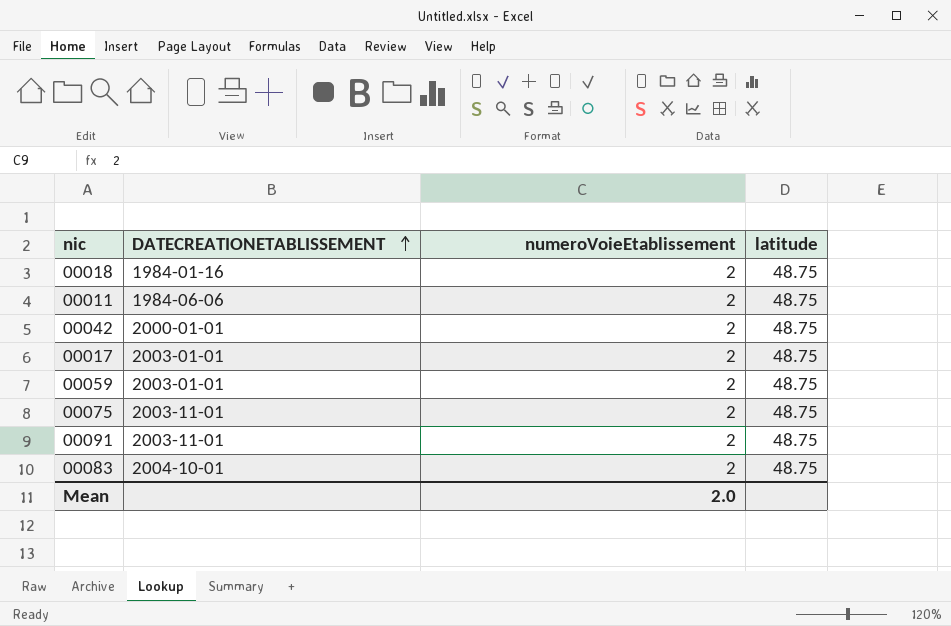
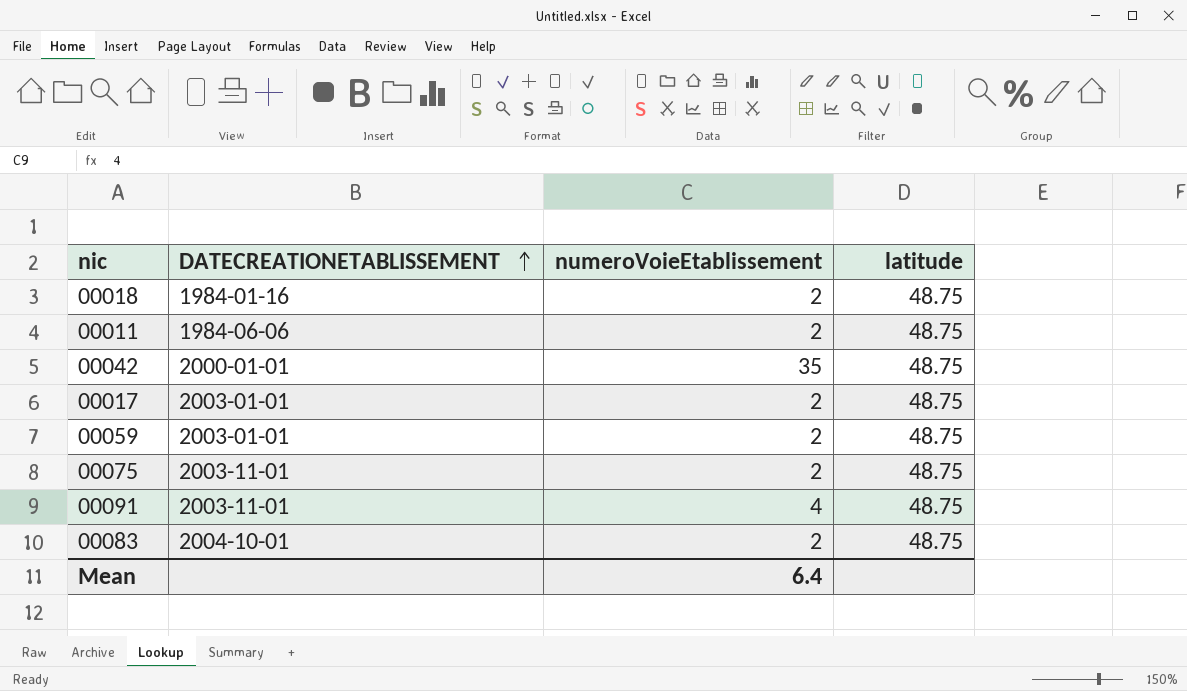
00042 | numeroVoieEtablissement: 2 -> 35
00091 | numeroVoieEtablissement: 2 -> 4
Mean | numeroVoieEtablissement: 2.0 -> 6.4

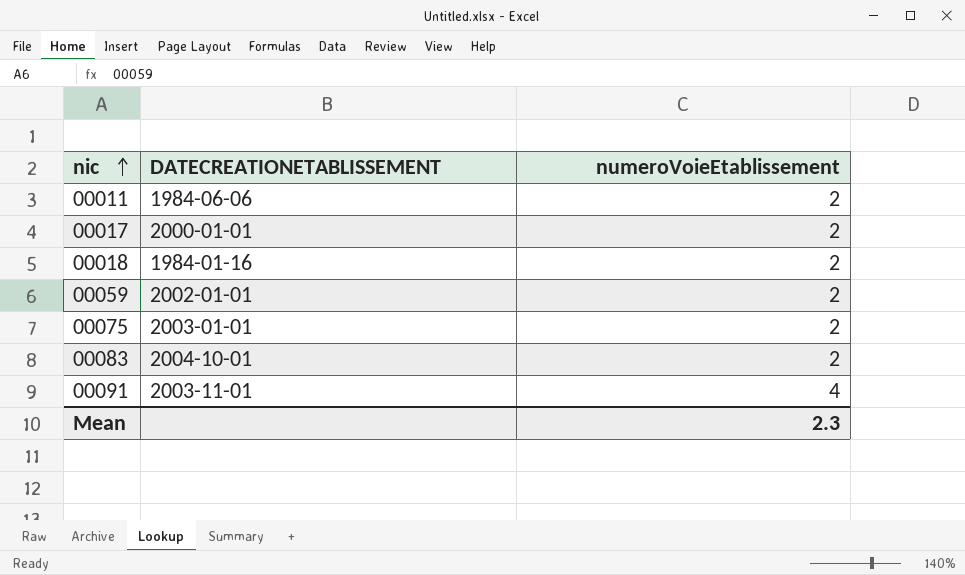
row order: DATECREATIONETABLISSEMENT ascending -> nic ascending
column latitude | position: 4 -> none
row 00042: 2000-01-01 | 35 | 48.75 -> none
00017 | DATECREATIONETABLISSEMENT: 2003-01-01 -> 2000-01-01
00059 | DATECREATIONETABLISSEMENT: 2003-01-01 -> 2002-01-01
00075 | DATECREATIONETABLISSEMENT: 2003-11-01 -> 2003-01-01
Mean | numeroVoieEtablissement: 6.4 -> 2.3

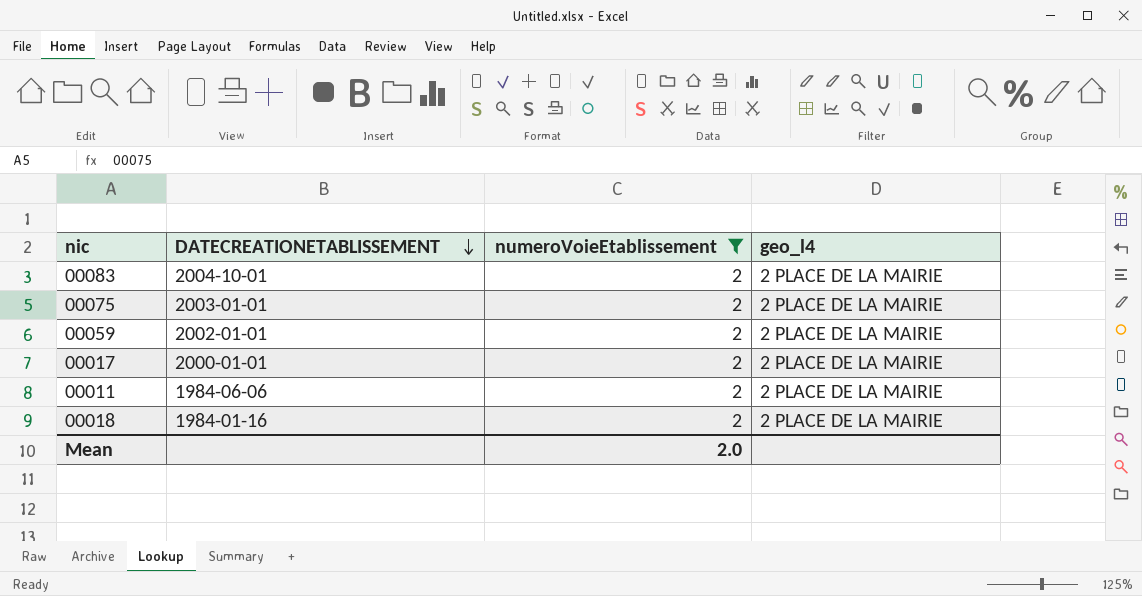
filter: none -> numeroVoieEtablissement = 2
row order: nic ascending -> DATECREATIONETABLISSEMENT descending
column geo_l4 | position: none -> 4
Mean | numeroVoieEtablissement: 2.3 -> 2.0

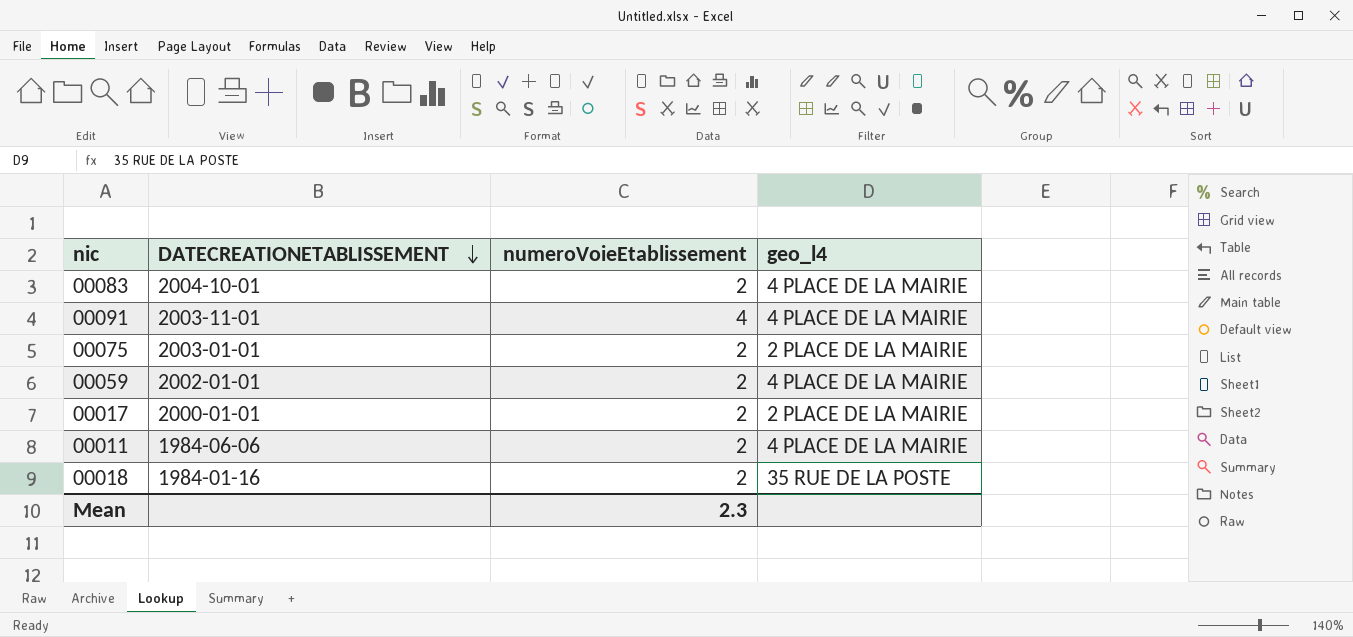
filter: numeroVoieEtablissement = 2 -> none
00083 | geo_l4: 2 PLACE DE LA MAIRIE -> 4 PLACE DE LA MAIRIE
00059 | geo_l4: 2 PLACE DE LA MAIRIE -> 4 PLACE DE LA MAIRIE
00011 | geo_l4: 2 PLACE DE LA MAIRIE -> 4 PLACE DE LA MAIRIE
00018 | geo_l4: 2 PLACE DE LA MAIRIE -> 35 RUE DE LA POSTE
Mean | numeroVoieEtablissement: 2.0 -> 2.3

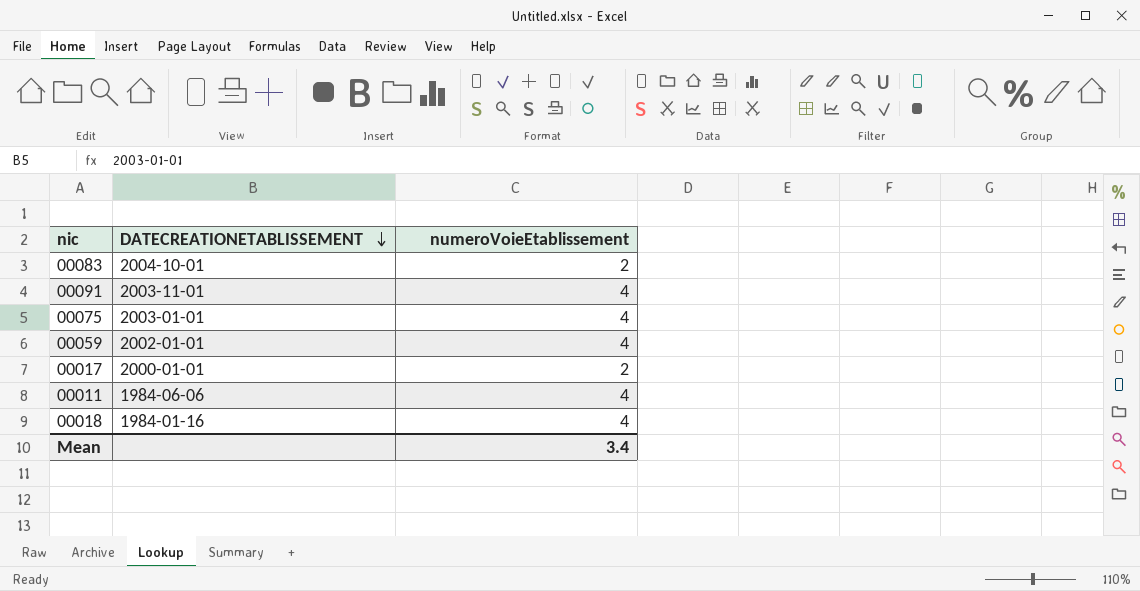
column geo_l4 | position: 4 -> none
00075 | numeroVoieEtablissement: 2 -> 4
00059 | numeroVoieEtablissement: 2 -> 4
00011 | numeroVoieEtablissement: 2 -> 4
00018 | numeroVoieEtablissement: 2 -> 4
Mean | numeroVoieEtablissement: 2.3 -> 3.4

